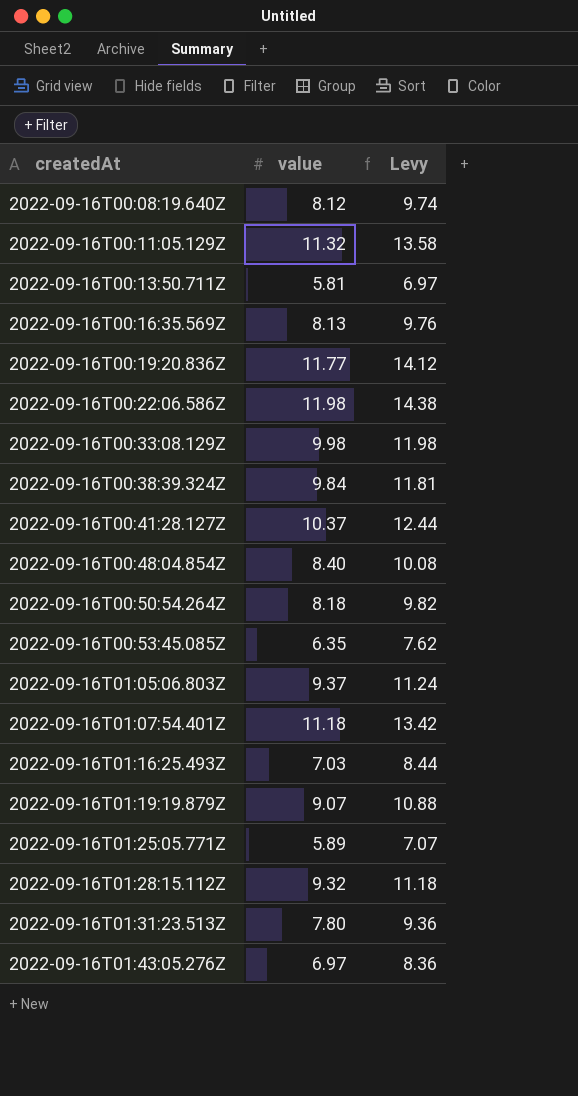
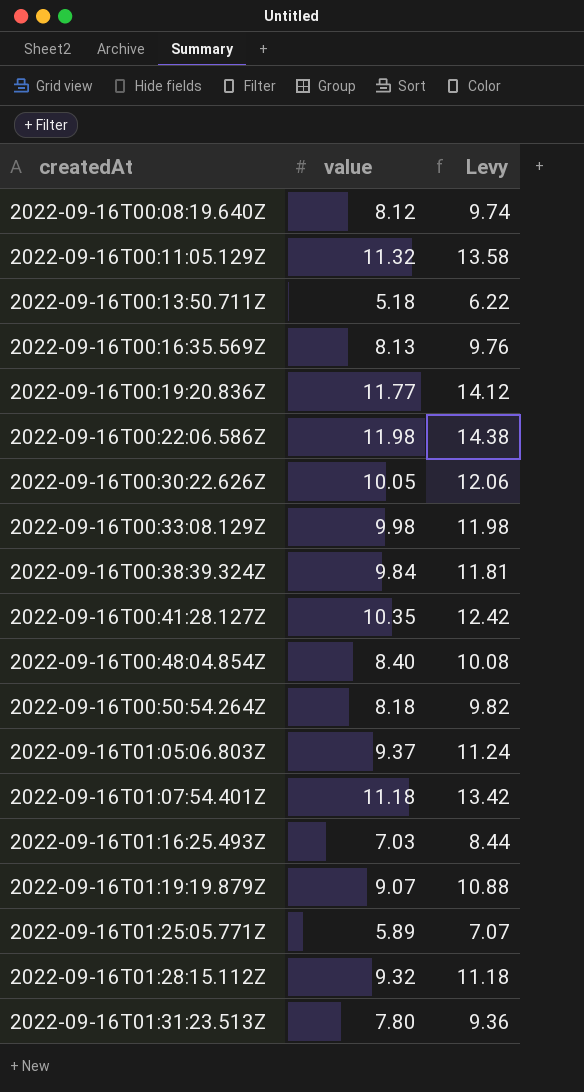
row 2022-09-16T00:53:45.085Z: 6.35 | 7.62 -> none
row 2022-09-16T01:43:05.276Z: 6.97 | 8.36 -> none
2022-09-16T00:13:50.711Z | value: 5.81 -> 5.18
2022-09-16T00:13:50.711Z | Levy: 6.97 -> 6.22
row 2022-09-16T00:30:22.626Z: none -> 10.05 | 12.06
2022-09-16T00:41:28.127Z | value: 10.37 -> 10.35
2022-09-16T00:41:28.127Z | Levy: 12.44 -> 12.42

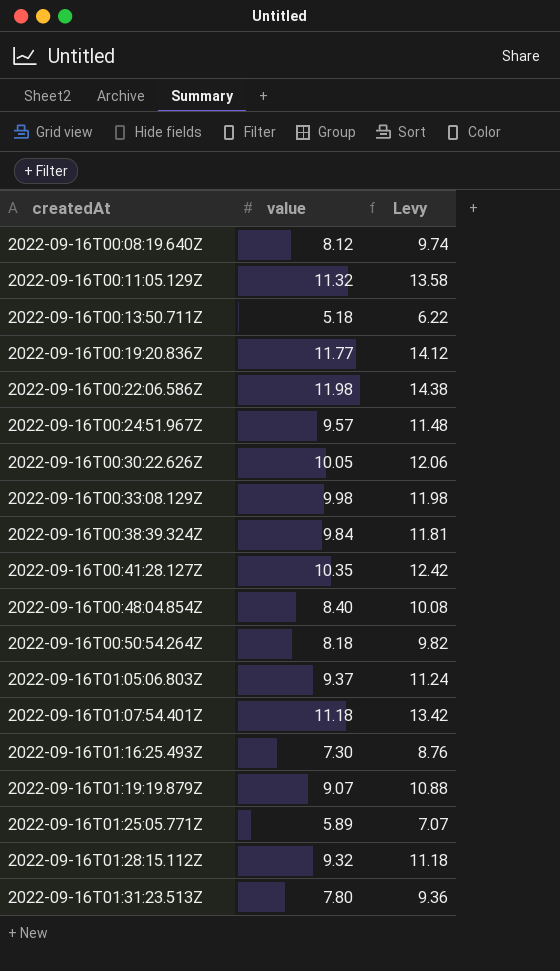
row 2022-09-16T00:16:35.569Z: 8.13 | 9.76 -> none
row 2022-09-16T00:24:51.967Z: none -> 9.57 | 11.48
2022-09-16T01:16:25.493Z | value: 7.03 -> 7.30
2022-09-16T01:16:25.493Z | Levy: 8.44 -> 8.76

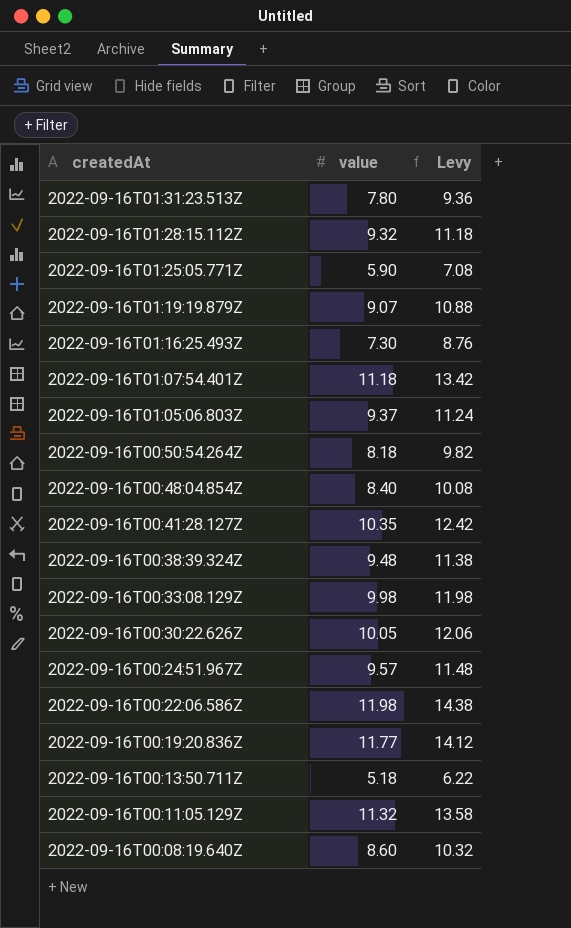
row order: createdAt ascending -> createdAt descending
2022-09-16T01:25:05.771Z | value: 5.89 -> 5.90
2022-09-16T01:25:05.771Z | Levy: 7.07 -> 7.08
2022-09-16T00:38:39.324Z | value: 9.84 -> 9.48
2022-09-16T00:38:39.324Z | Levy: 11.81 -> 11.38
2022-09-16T00:08:19.640Z | value: 8.12 -> 8.60
2022-09-16T00:08:19.640Z | Levy: 9.74 -> 10.32

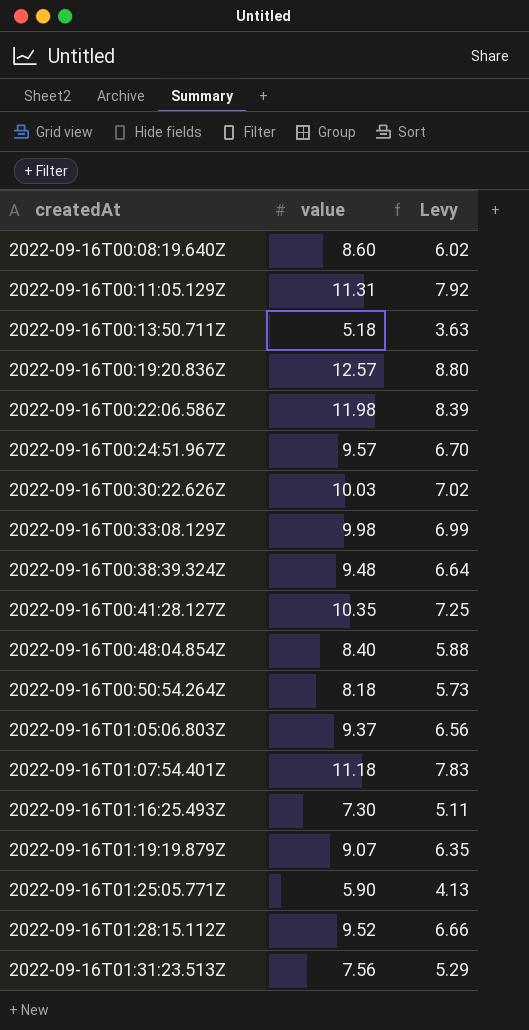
row order: createdAt descending -> createdAt ascending
column Levy | formula: [value] * 1.2 -> [value] * 0.7
2022-09-16T00:11:05.129Z | value: 11.32 -> 11.31
2022-09-16T00:19:20.836Z | value: 11.77 -> 12.57
2022-09-16T00:30:22.626Z | value: 10.05 -> 10.03
2022-09-16T01:28:15.112Z | value: 9.32 -> 9.52
2022-09-16T01:31:23.513Z | value: 7.80 -> 7.56

